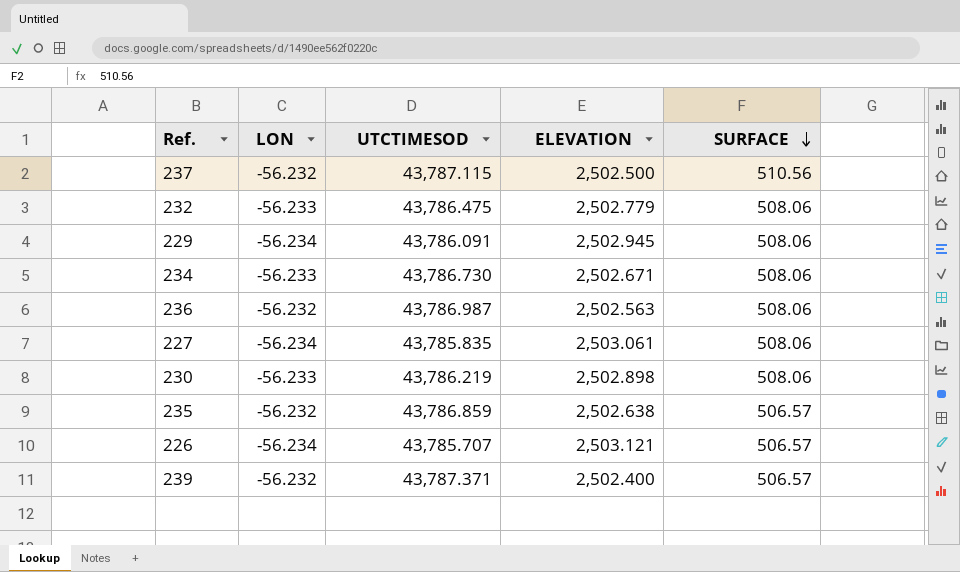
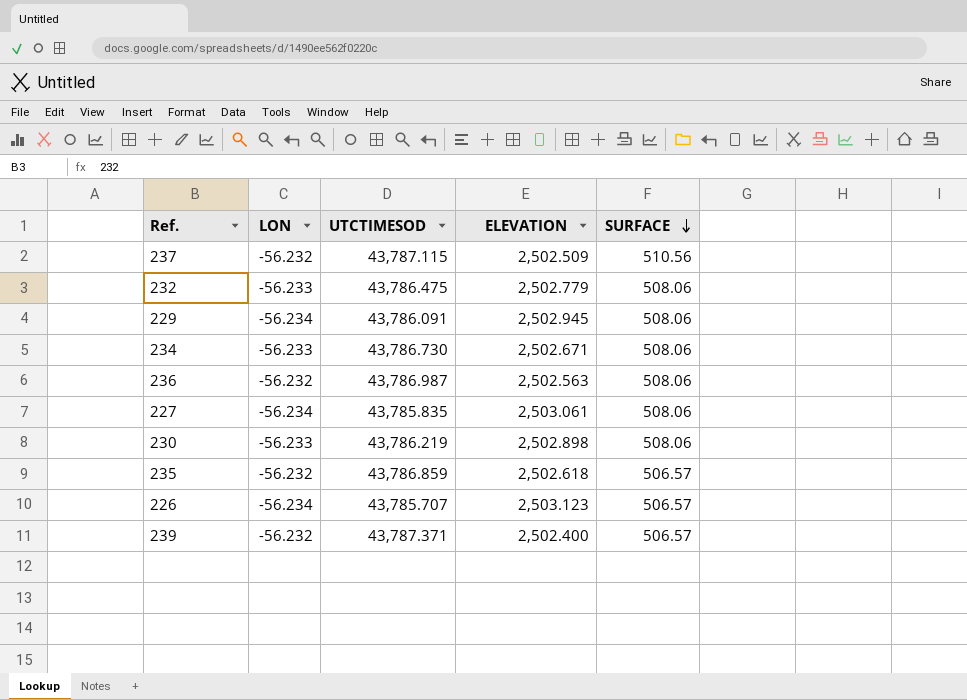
237 | ELEVATION: 2,502.500 -> 2,502.509
235 | ELEVATION: 2,502.638 -> 2,502.618
226 | ELEVATION: 2,503.121 -> 2,503.123

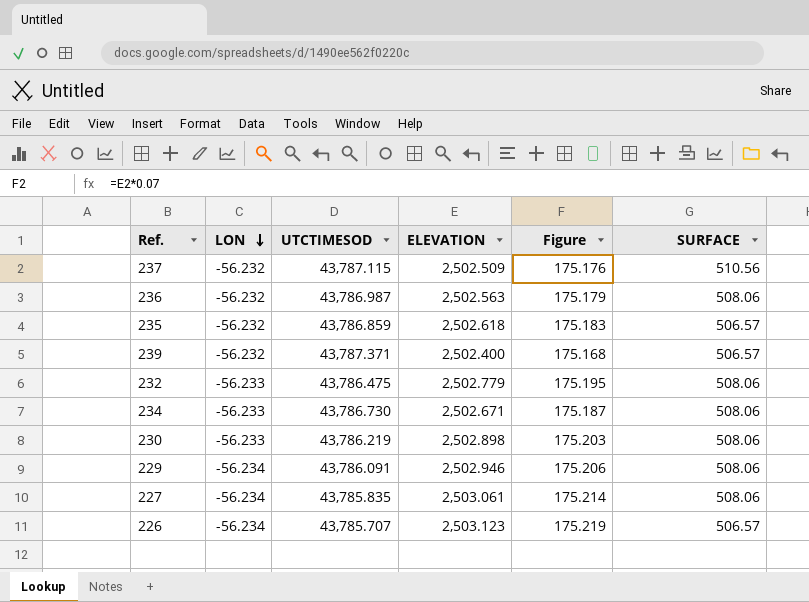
row order: SURFACE descending -> LON descending
column Figure | formula: none -> [ELEVATION] * 0.07
229 | ELEVATION: 2,502.945 -> 2,502.946

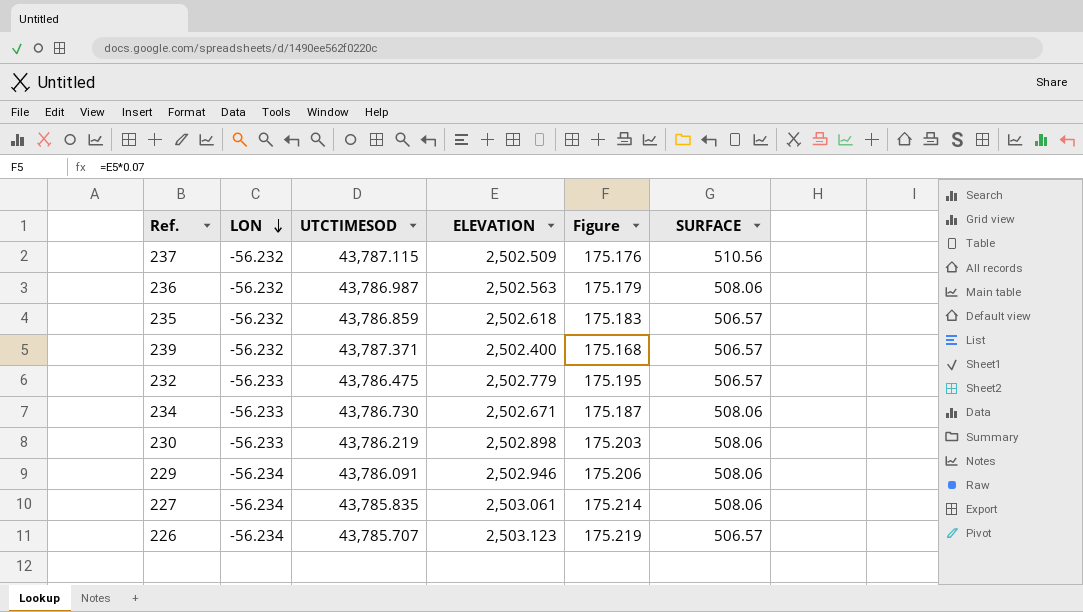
232 | SURFACE: 508.06 -> 506.57

